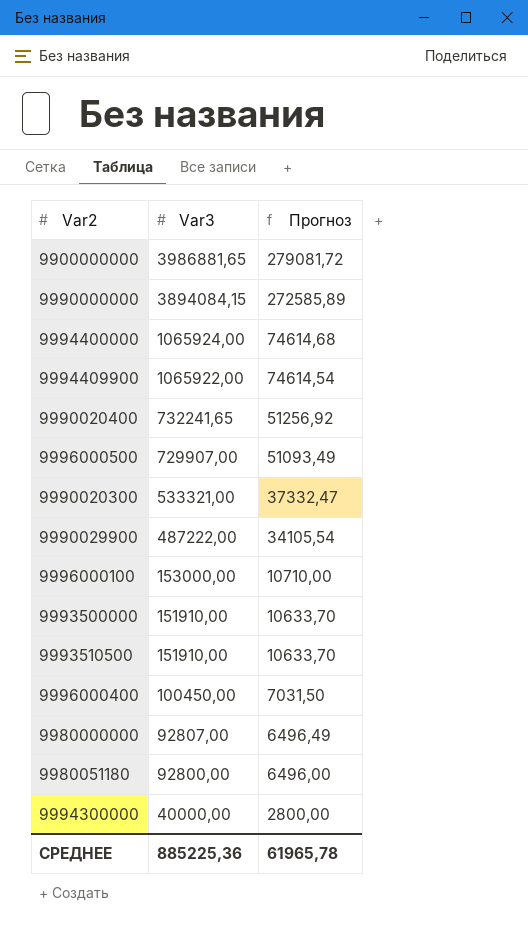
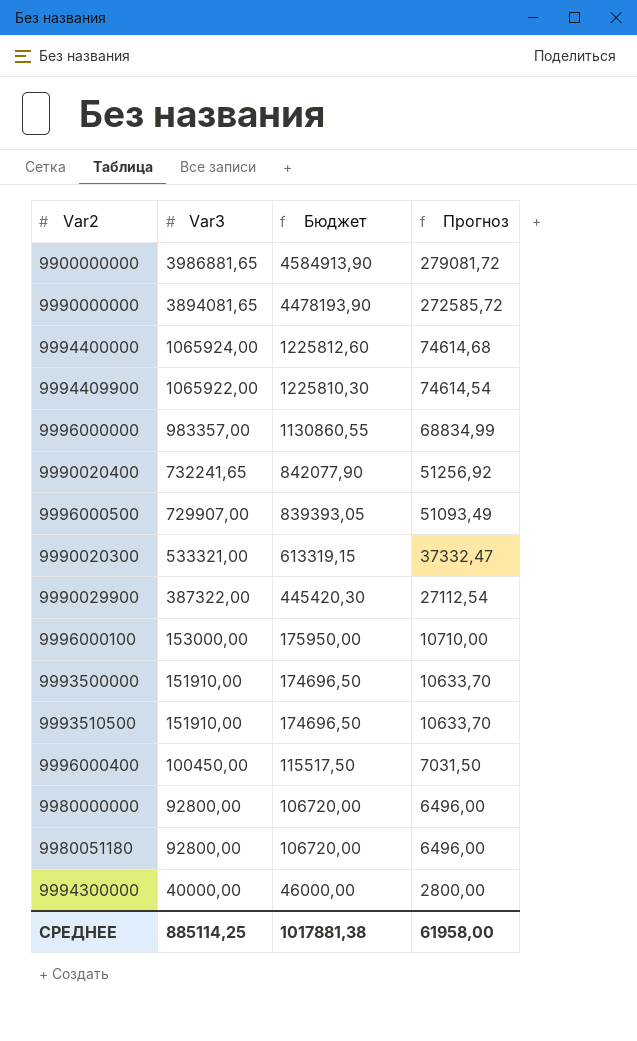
column Бюджет | formula: none -> [Var3] * 1,15
9990000000 | Var3: 3894084,15 -> 3894081,65
9990000000 | Прогноз: 272585,89 -> 272585,72
row 9996000000: none -> 983357,00 | 1130860,55 | 68834,99
9990029900 | Var3: 487222,00 -> 387322,00
9990029900 | Прогноз: 34105,54 -> 27112,54
9980000000 | Var3: 92807,00 -> 92800,00
9980000000 | Прогноз: 6496,49 -> 6496,00
СРЕДНЕЕ | Var3: 885225,36 -> 885114,25
СРЕДНЕЕ | Прогноз: 61965,78 -> 61958,00

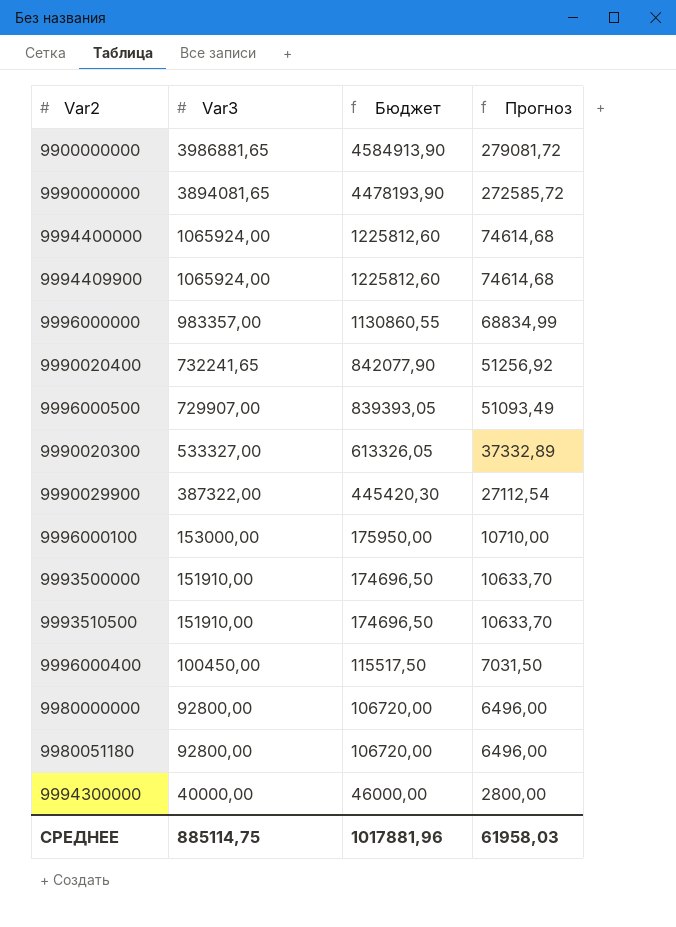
9994409900 | Var3: 1065922,00 -> 1065924,00
9994409900 | Бюджет: 1225810,30 -> 1225812,60
9994409900 | Прогноз: 74614,54 -> 74614,68
9990020300 | Var3: 533321,00 -> 533327,00
9990020300 | Бюджет: 613319,15 -> 613326,05
9990020300 | Прогноз: 37332,47 -> 37332,89
СРЕДНЕЕ | Var3: 885114,25 -> 885114,75
СРЕДНЕЕ | Бюджет: 1017881,38 -> 1017881,96
СРЕДНЕЕ | Прогноз: 61958,00 -> 61958,03

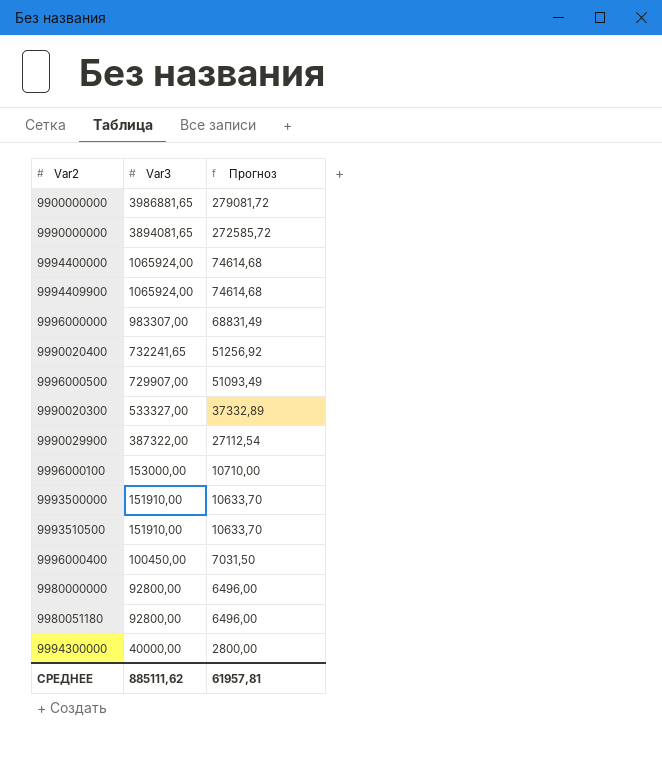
column Бюджет | formula: [Var3] * 1,15 -> none
9996000000 | Var3: 983357,00 -> 983307,00
9996000000 | Прогноз: 68834,99 -> 68831,49
СРЕДНЕЕ | Var3: 885114,75 -> 885111,62
СРЕДНЕЕ | Прогноз: 61958,03 -> 61957,81

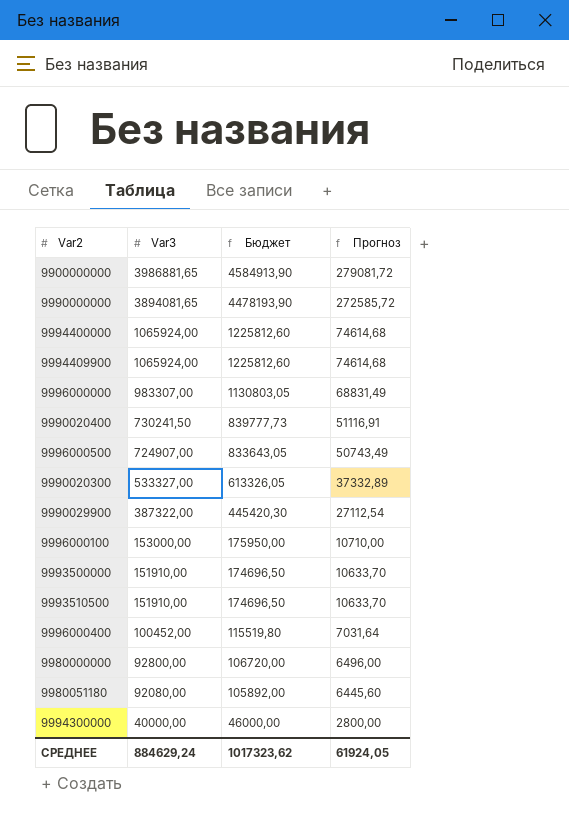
column Бюджет | formula: none -> [Var3] * 1,15
9990020400 | Var3: 732241,65 -> 730241,50
9990020400 | Прогноз: 51256,92 -> 51116,91
9996000500 | Var3: 729907,00 -> 724907,00
9996000500 | Прогноз: 51093,49 -> 50743,49
9996000400 | Var3: 100450,00 -> 100452,00
9996000400 | Прогноз: 7031,50 -> 7031,64
9980051180 | Var3: 92800,00 -> 92080,00
9980051180 | Прогноз: 6496,00 -> 6445,60
СРЕДНЕЕ | Var3: 885111,62 -> 884629,24
СРЕДНЕЕ | Прогноз: 61957,81 -> 61924,05

